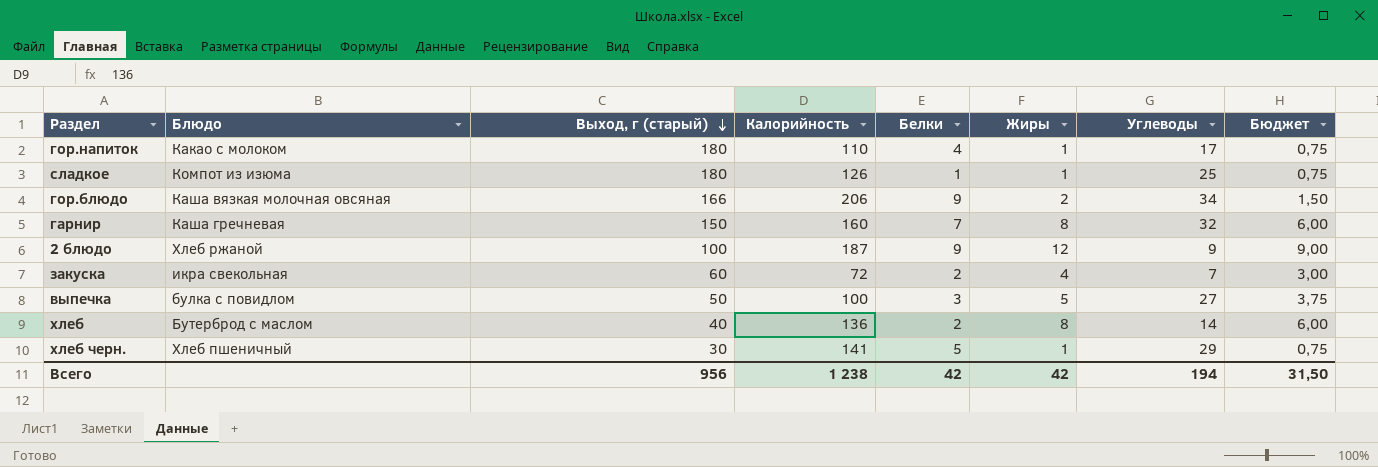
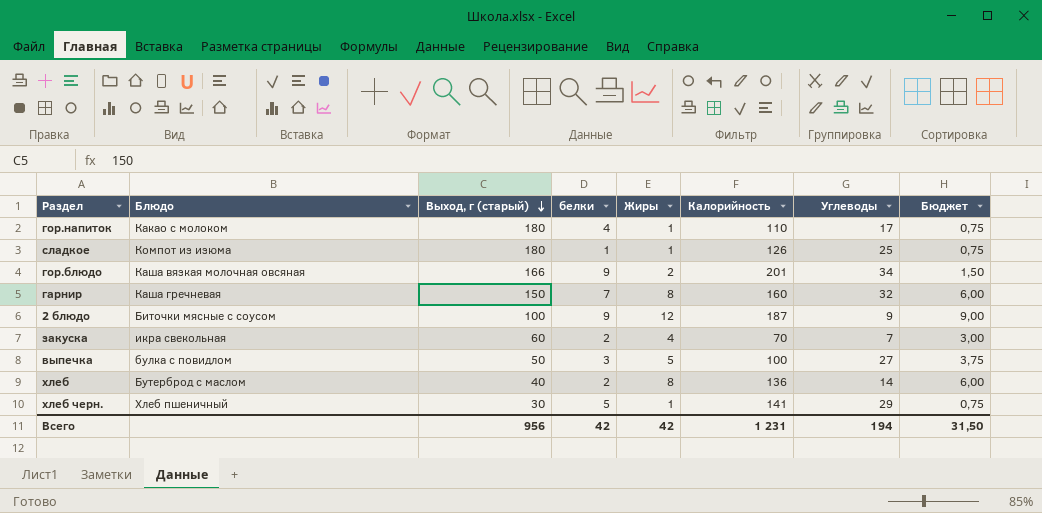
column name: Белки -> белки
column Калорийность | position: 4 -> 6
гор.блюдо | Калорийность: 206 -> 201
2 блюдо | Блюдо: Хлеб ржаной -> Биточки мясные с соусом
закуска | Калорийность: 72 -> 70
Всего | Калорийность: 1 238 -> 1 231

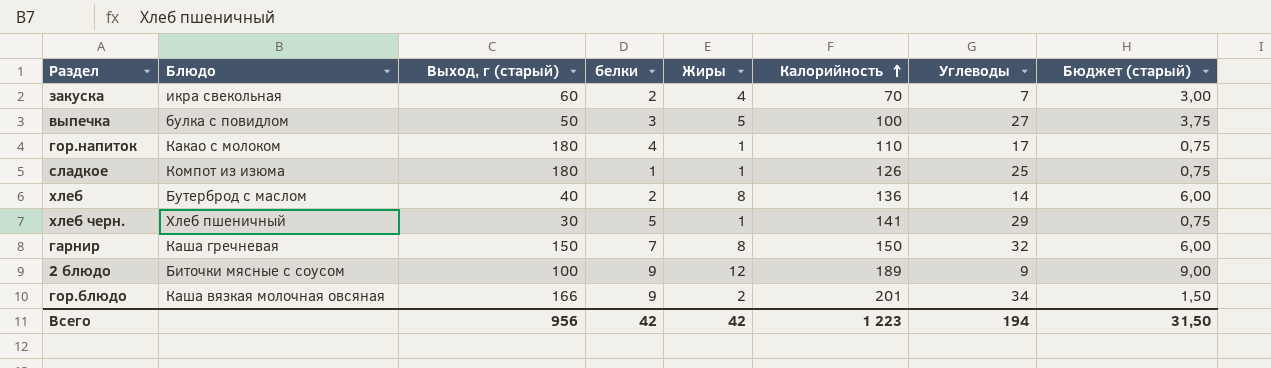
row order: Выход, г (старый) descending -> Калорийность ascending
column name: Бюджет -> Бюджет (старый)
гарнир | Калорийность: 160 -> 150
2 блюдо | Калорийность: 187 -> 189
Всего | Калорийность: 1 231 -> 1 223

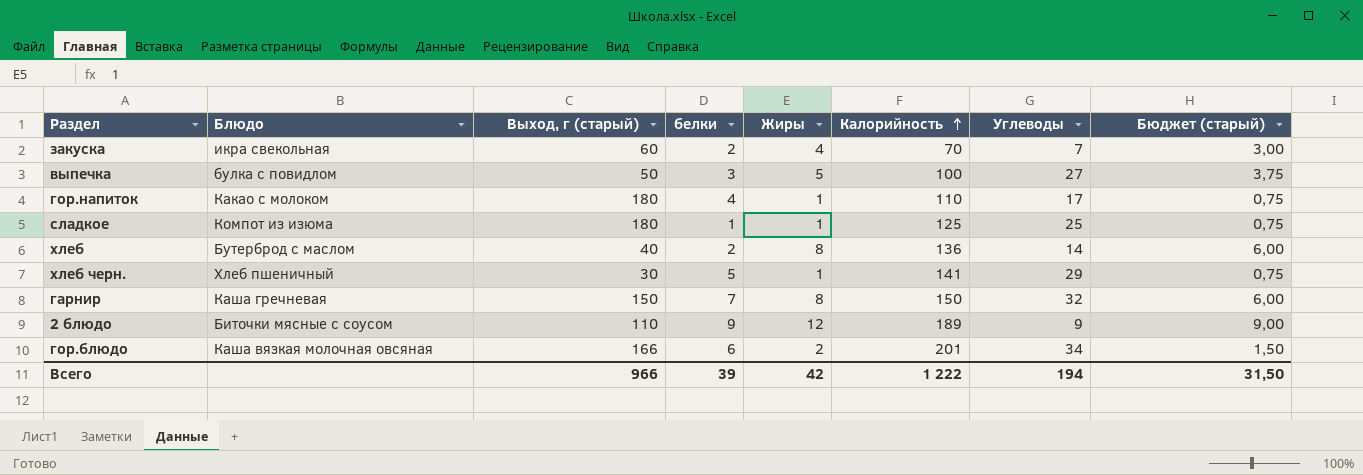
сладкое | Калорийность: 126 -> 125
2 блюдо | Выход, г (старый): 100 -> 110
гор.блюдо | белки: 9 -> 6
Всего | Выход, г (старый): 956 -> 966
Всего | белки: 42 -> 39
Всего | Калорийность: 1 223 -> 1 222

